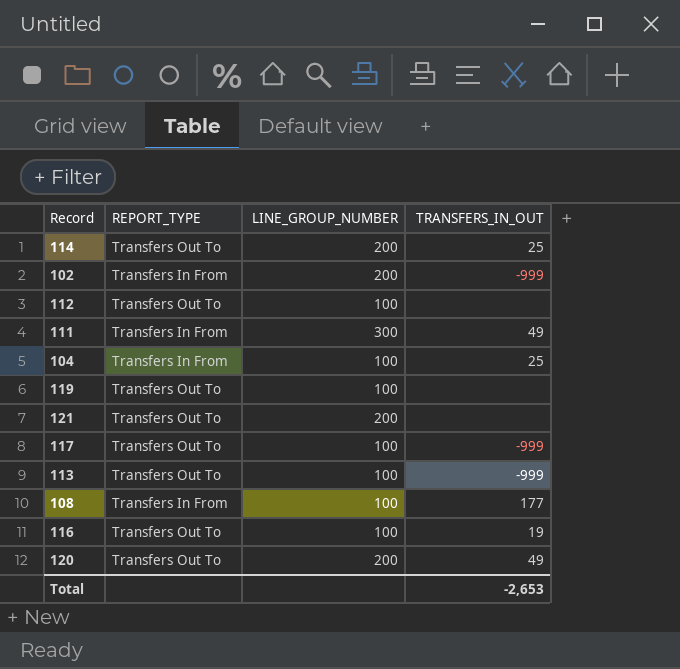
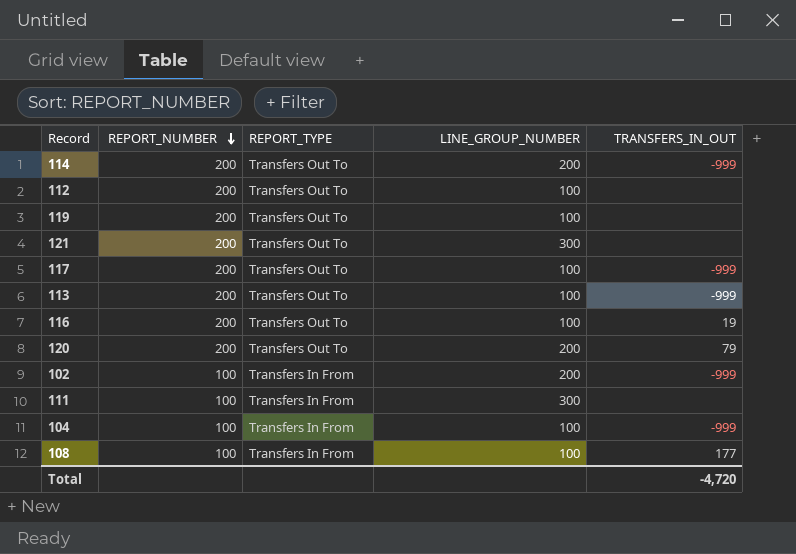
row order: none -> REPORT_NUMBER descending
column REPORT_NUMBER | position: none -> 2
114 | TRANSFERS_IN_OUT: 25 -> -999
121 | LINE_GROUP_NUMBER: 200 -> 300
120 | TRANSFERS_IN_OUT: 49 -> 79
111 | TRANSFERS_IN_OUT: 49 -> none
104 | TRANSFERS_IN_OUT: 25 -> -999
Total | TRANSFERS_IN_OUT: -2,653 -> -4,720

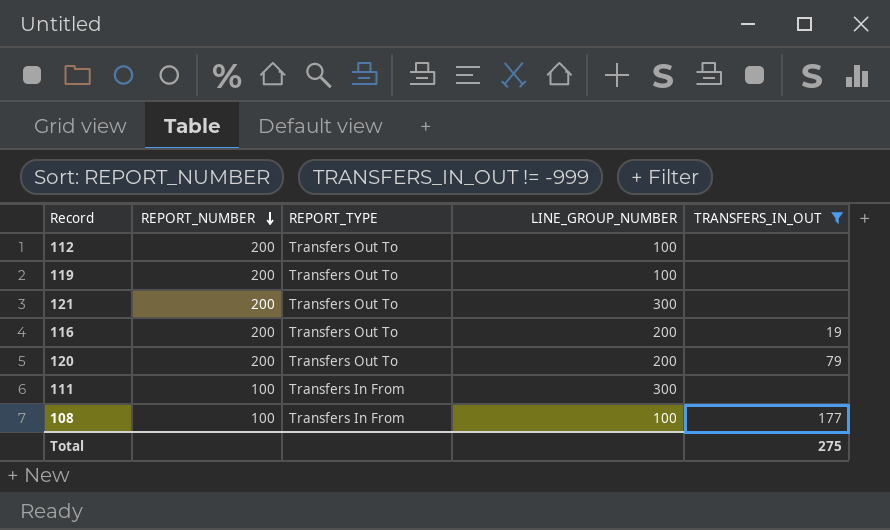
filter: none -> TRANSFERS_IN_OUT != -999
116 | LINE_GROUP_NUMBER: 100 -> 200
Total | TRANSFERS_IN_OUT: -4,720 -> 275

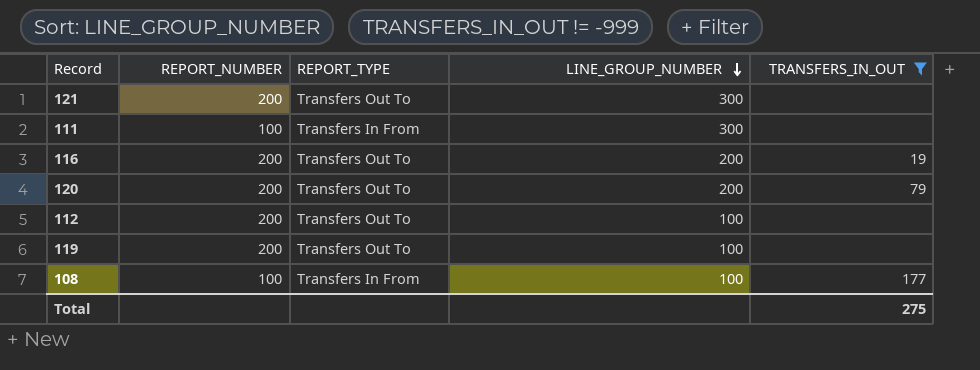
row order: REPORT_NUMBER descending -> LINE_GROUP_NUMBER descending

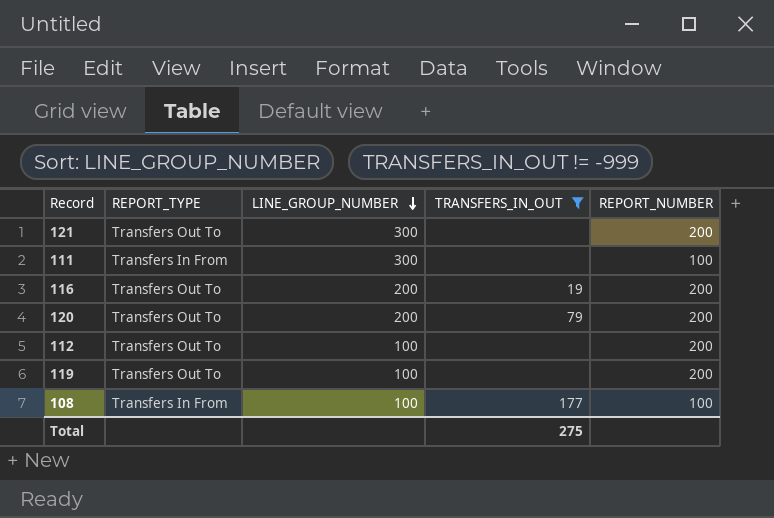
column REPORT_NUMBER | position: 2 -> 5

